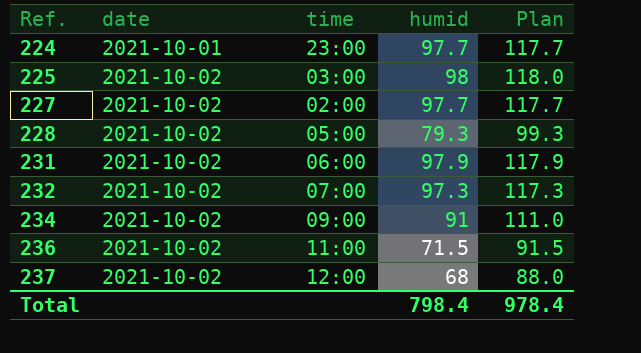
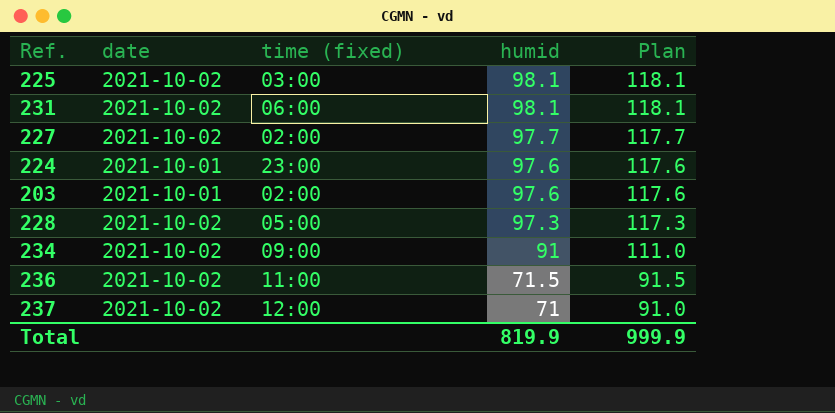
row order: Ref. ascending -> humid descending
column name: time -> time (fixed)
row 232: 2021-10-02 | 07:00 | 97.3 | 117.3 -> none
225 | humid: 98 -> 98.1
225 | Plan: 118.0 -> 118.1
231 | humid: 97.9 -> 98.1
231 | Plan: 117.9 -> 118.1
224 | humid: 97.7 -> 97.6
224 | Plan: 117.7 -> 117.6
row 203: none -> 2021-10-01 | 02:00 | 97.6 | 117.6
228 | humid: 79.3 -> 97.3
228 | Plan: 99.3 -> 117.3
237 | humid: 68 -> 71
237 | Plan: 88.0 -> 91.0
Total | humid: 798.4 -> 819.9
Total | Plan: 978.4 -> 999.9

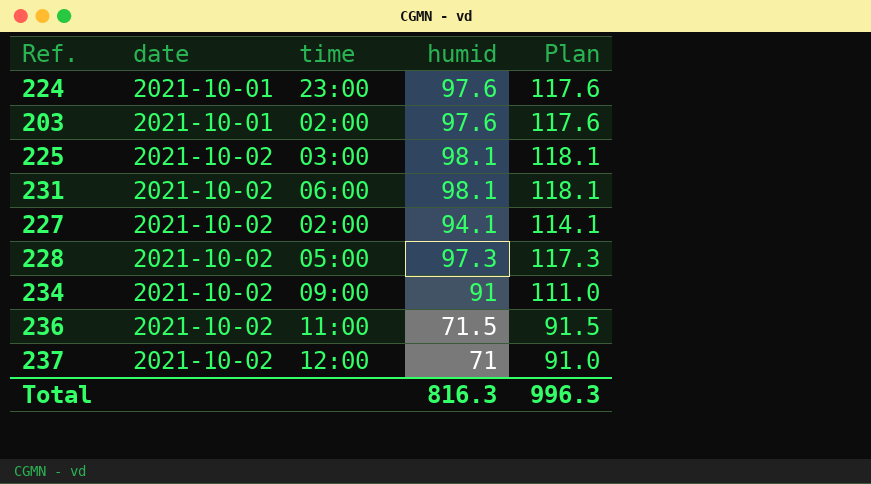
row order: humid descending -> date ascending
column name: time (fixed) -> time
227 | humid: 97.7 -> 94.1
227 | Plan: 117.7 -> 114.1
Total | humid: 819.9 -> 816.3
Total | Plan: 999.9 -> 996.3

